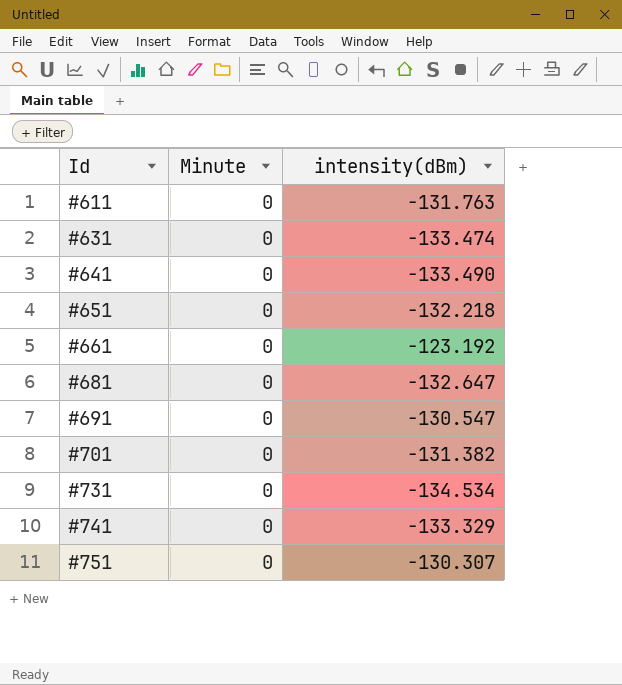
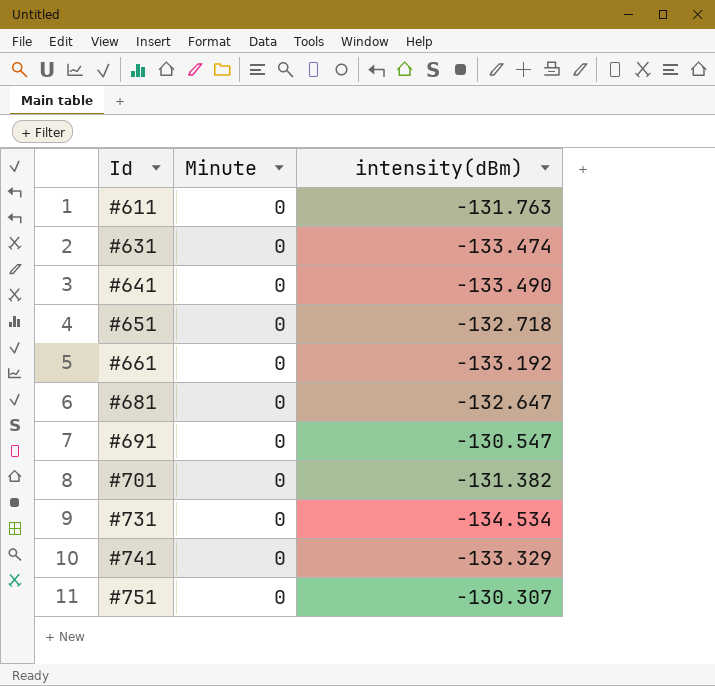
#651 | intensity(dBm): -132.218 -> -132.718
#661 | intensity(dBm): -123.192 -> -133.192

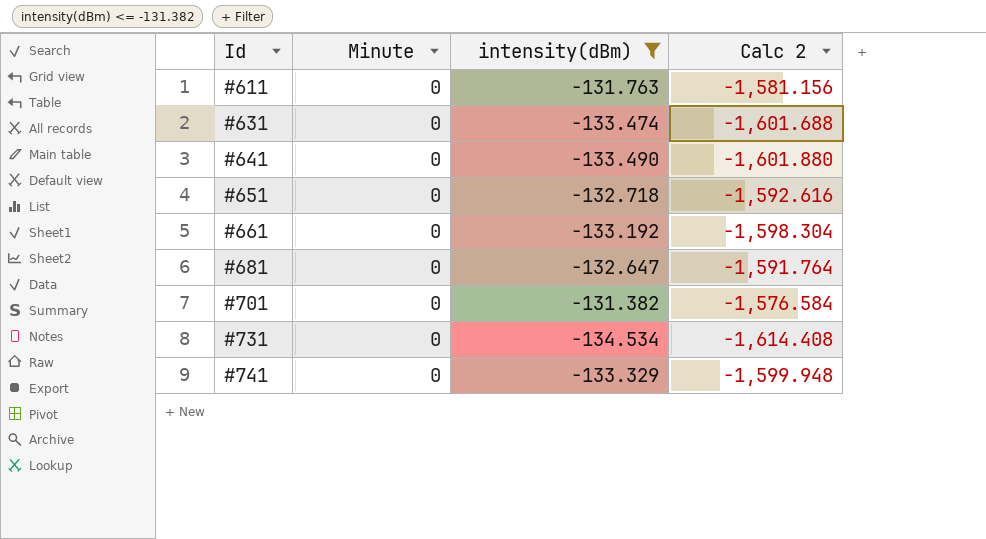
filter: none -> intensity(dBm) <= -131.382
column Calc 2 | formula: none -> [intensity(dBm)] * 12

